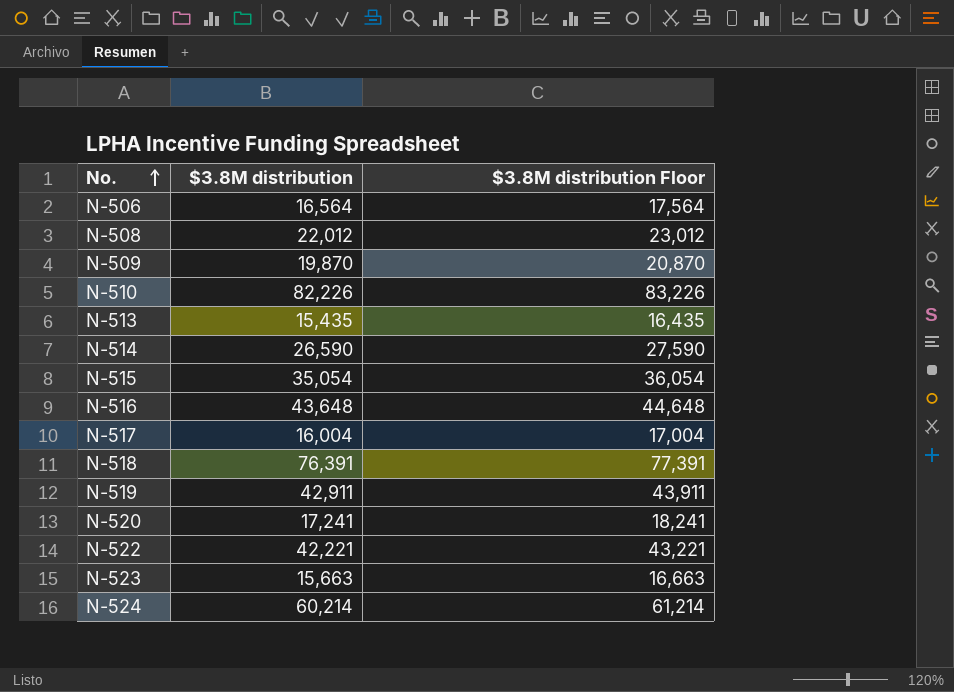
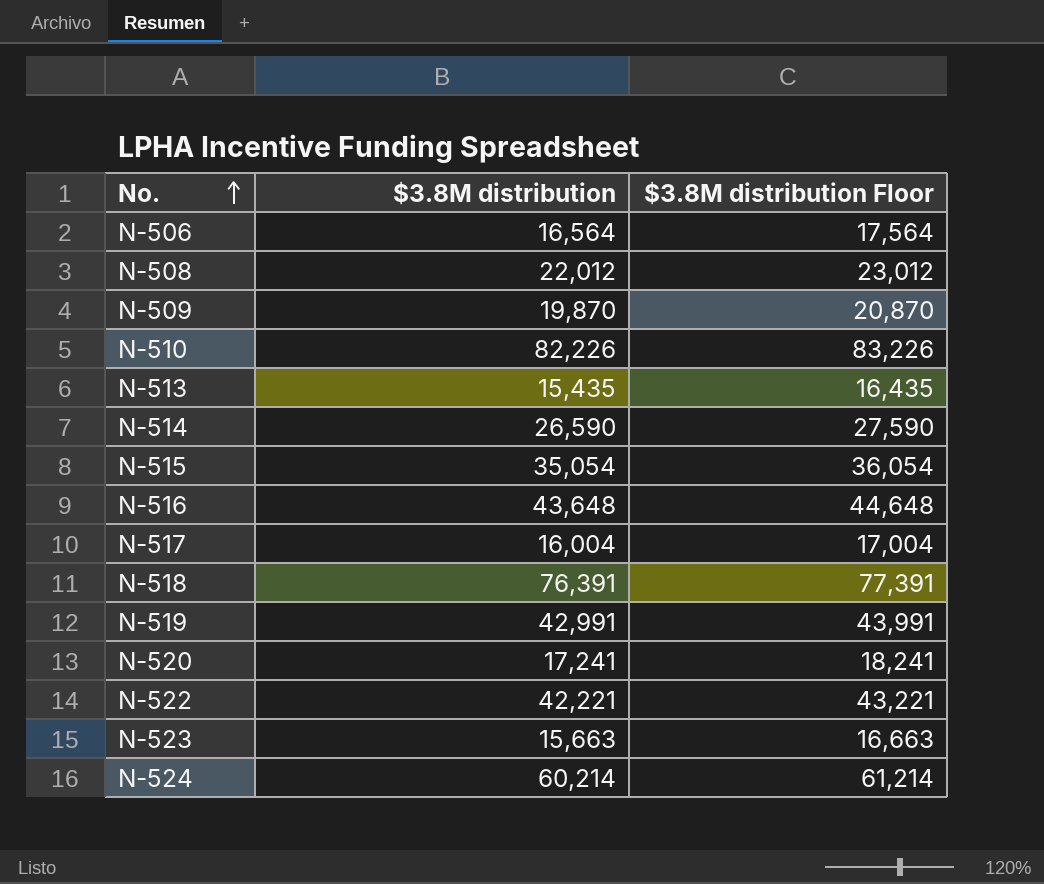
N-519 | $3.8M distribution: 42,911 -> 42,991
N-519 | $3.8M distribution Floor: 43,911 -> 43,991

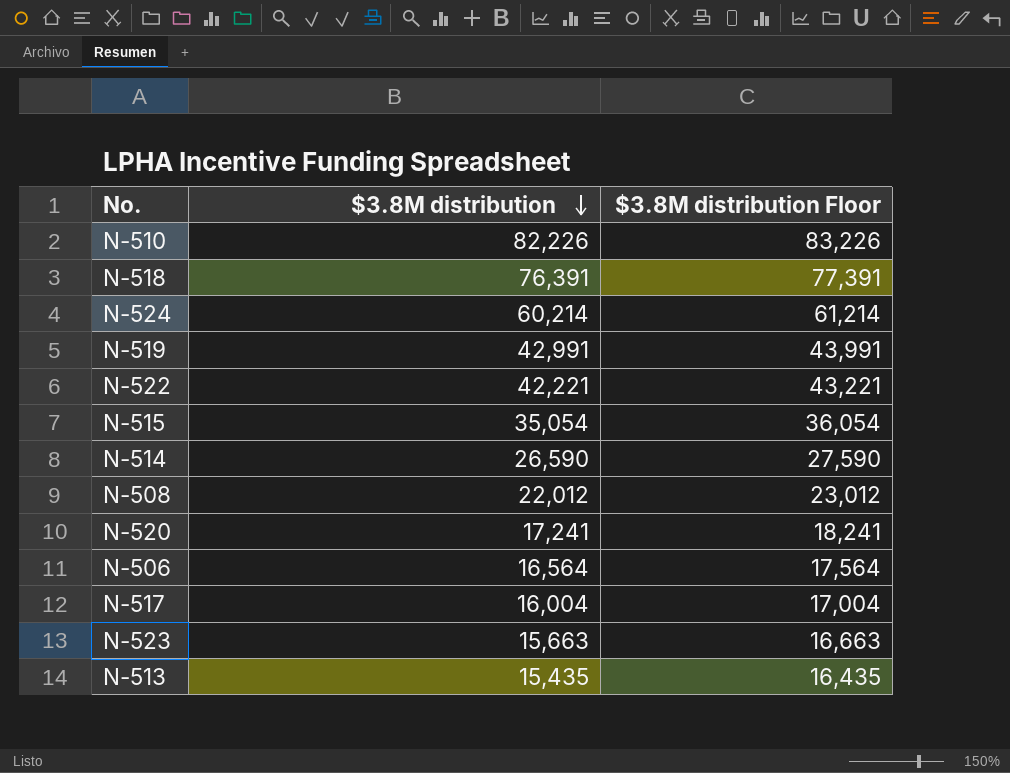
row order: No. ascending -> $3.8M distribution descending
row N-509: 19,870 | 20,870 -> none
row N-516: 43,648 | 44,648 -> none

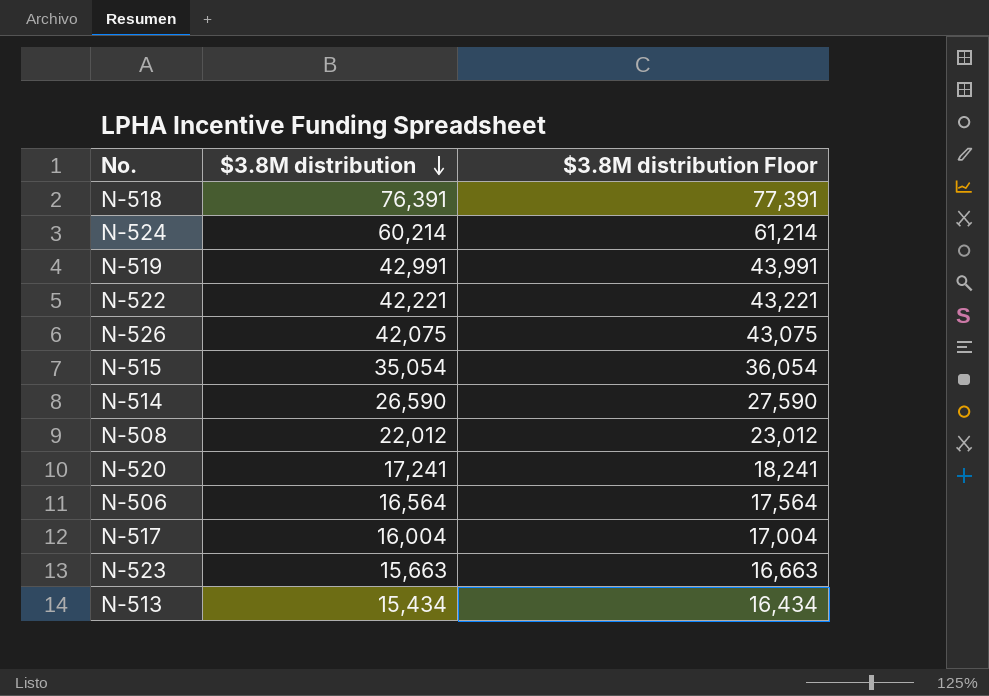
row N-510: 82,226 | 83,226 -> none
row N-526: none -> 42,075 | 43,075
N-513 | $3.8M distribution: 15,435 -> 15,434
N-513 | $3.8M distribution Floor: 16,435 -> 16,434

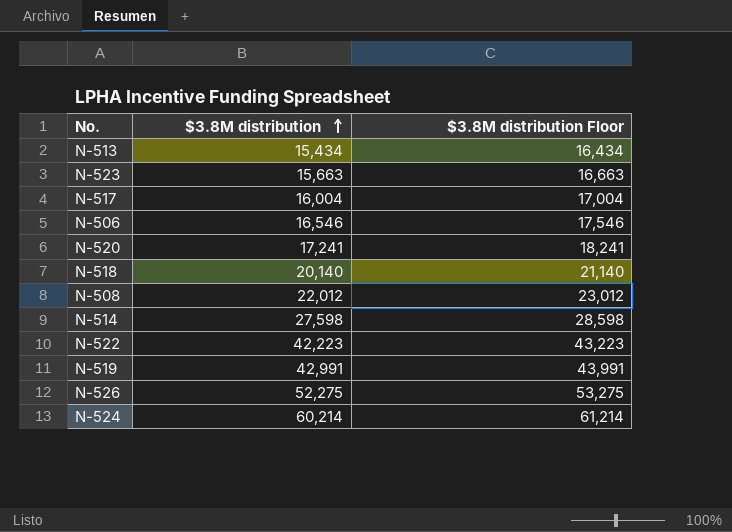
row order: $3.8M distribution descending -> $3.8M distribution ascending
row N-515: 35,054 | 36,054 -> none
N-506 | $3.8M distribution: 16,564 -> 16,546
N-506 | $3.8M distribution Floor: 17,564 -> 17,546
N-518 | $3.8M distribution: 76,391 -> 20,140
N-518 | $3.8M distribution Floor: 77,391 -> 21,140
N-514 | $3.8M distribution: 26,590 -> 27,598
N-514 | $3.8M distribution Floor: 27,590 -> 28,598
N-522 | $3.8M distribution: 42,221 -> 42,223
N-522 | $3.8M distribution Floor: 43,221 -> 43,223
N-526 | $3.8M distribution: 42,075 -> 52,275
N-526 | $3.8M distribution Floor: 43,075 -> 53,275

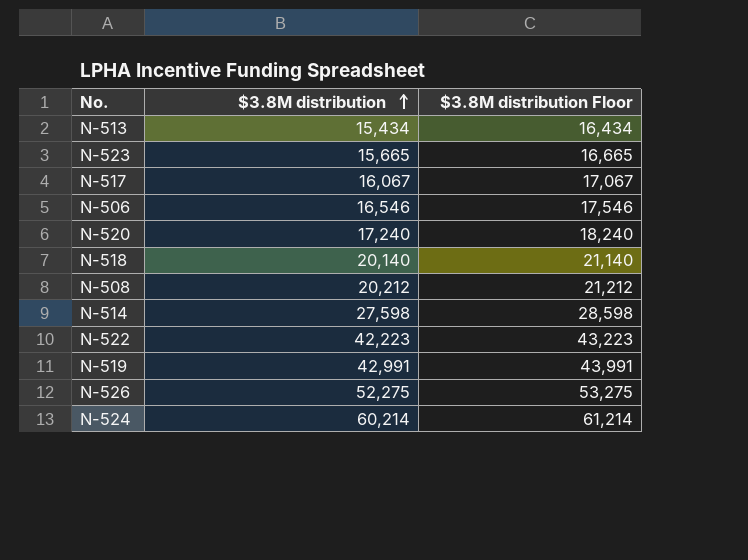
N-523 | $3.8M distribution: 15,663 -> 15,665
N-523 | $3.8M distribution Floor: 16,663 -> 16,665
N-517 | $3.8M distribution: 16,004 -> 16,067
N-517 | $3.8M distribution Floor: 17,004 -> 17,067
N-520 | $3.8M distribution: 17,241 -> 17,240
N-520 | $3.8M distribution Floor: 18,241 -> 18,240
N-508 | $3.8M distribution: 22,012 -> 20,212
N-508 | $3.8M distribution Floor: 23,012 -> 21,212

